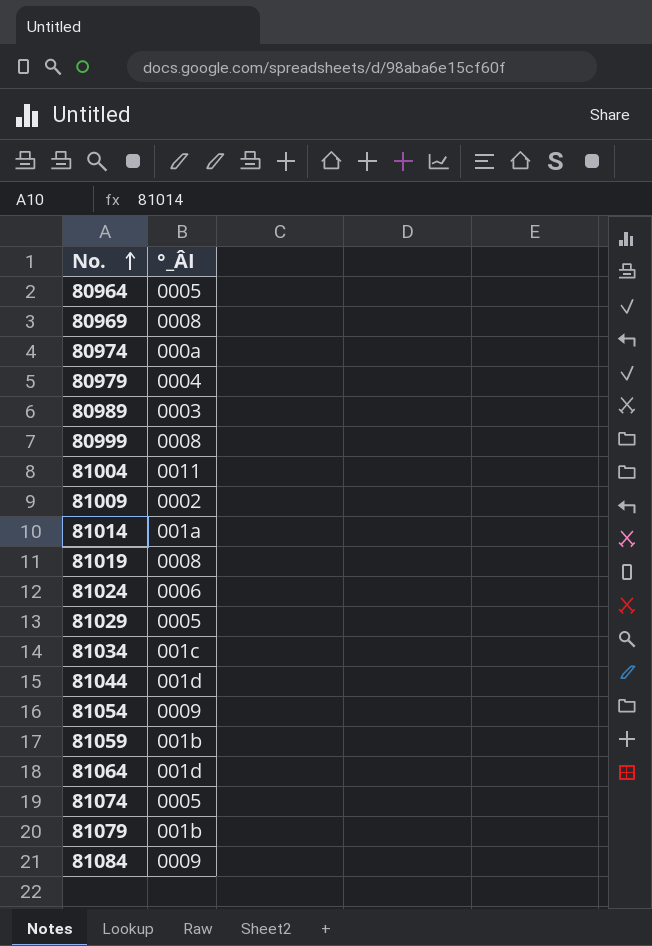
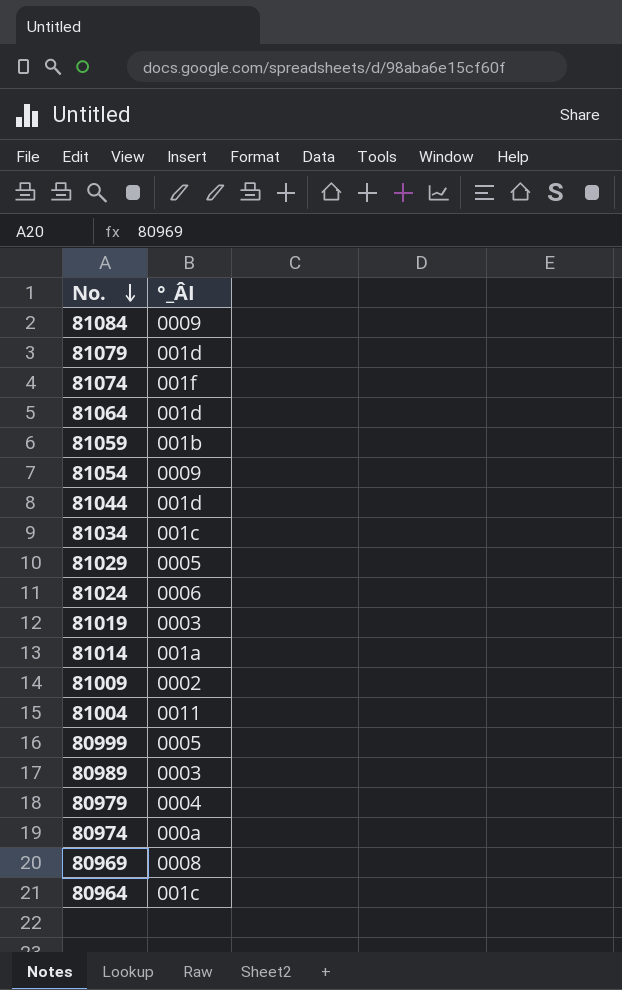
row order: No. ascending -> No. descending
81079 | °_ÂI: 001b -> 001d
81074 | °_ÂI: 0005 -> 001f
81019 | °_ÂI: 0008 -> 0003
80999 | °_ÂI: 0008 -> 0005
80964 | °_ÂI: 0005 -> 001c

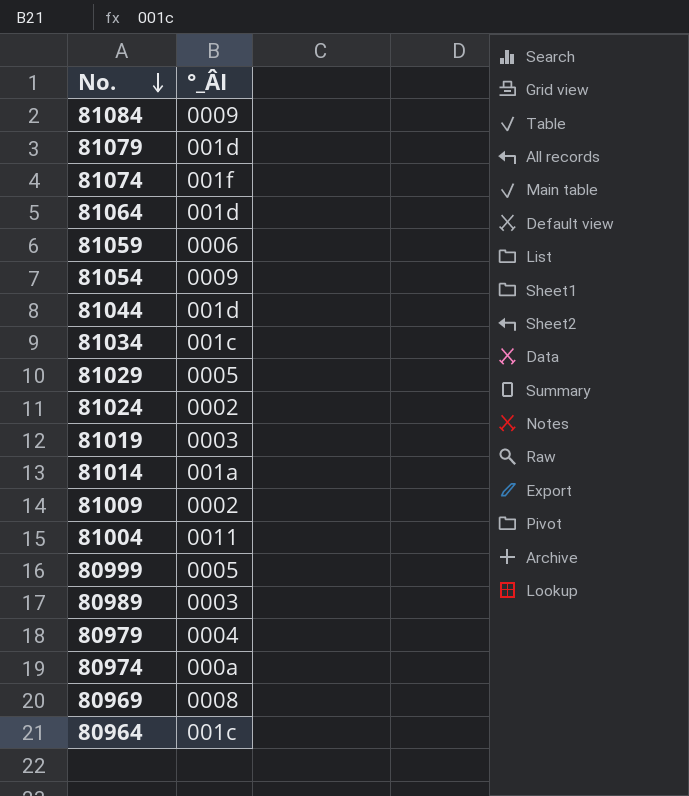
81059 | °_ÂI: 001b -> 0006
81024 | °_ÂI: 0006 -> 0002

